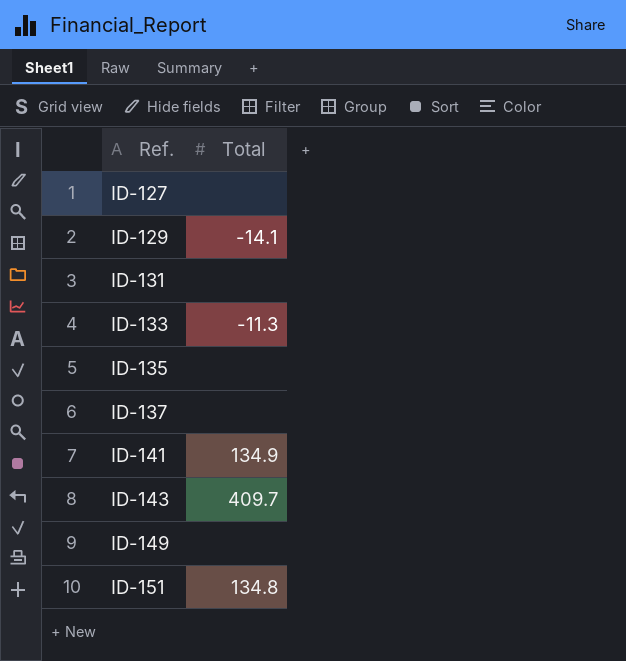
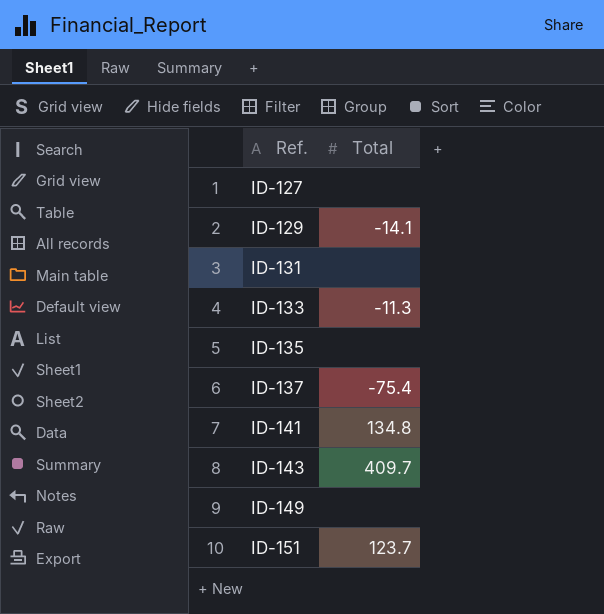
ID-137 | Total: none -> -75.4
ID-141 | Total: 134.9 -> 134.8
ID-151 | Total: 134.8 -> 123.7

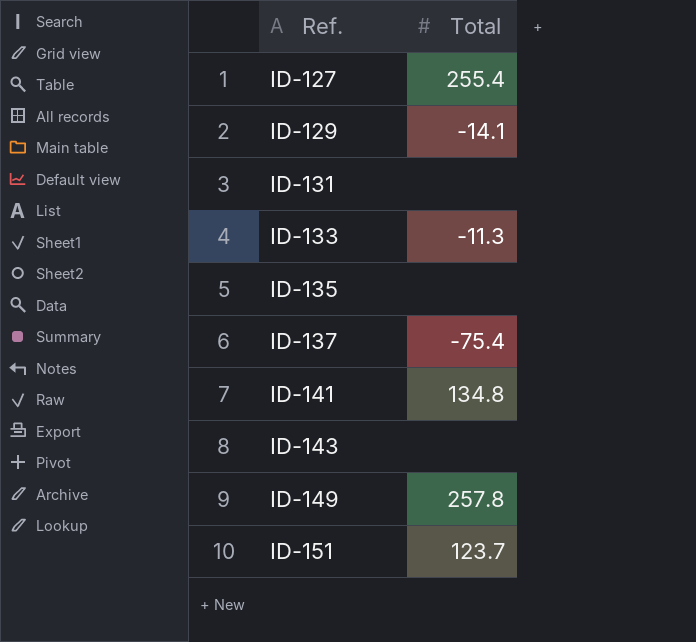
ID-127 | Total: none -> 255.4
ID-143 | Total: 409.7 -> none
ID-149 | Total: none -> 257.8

